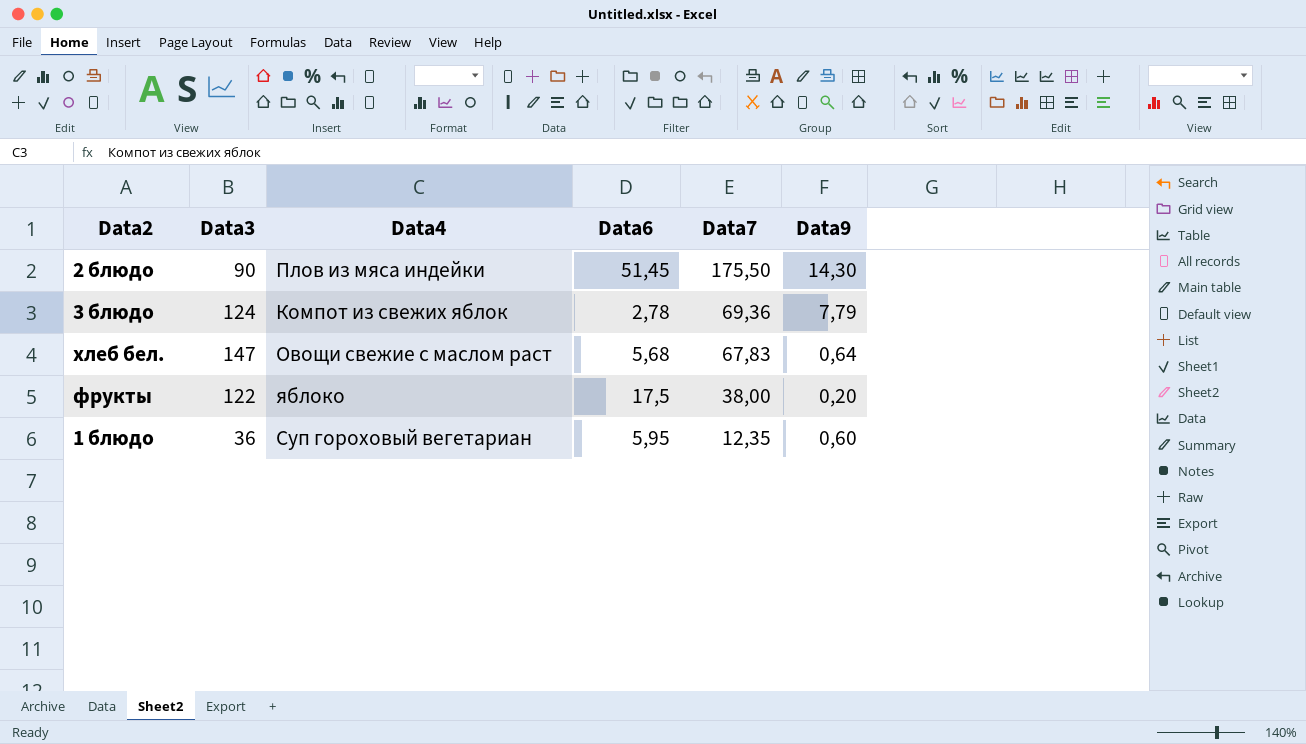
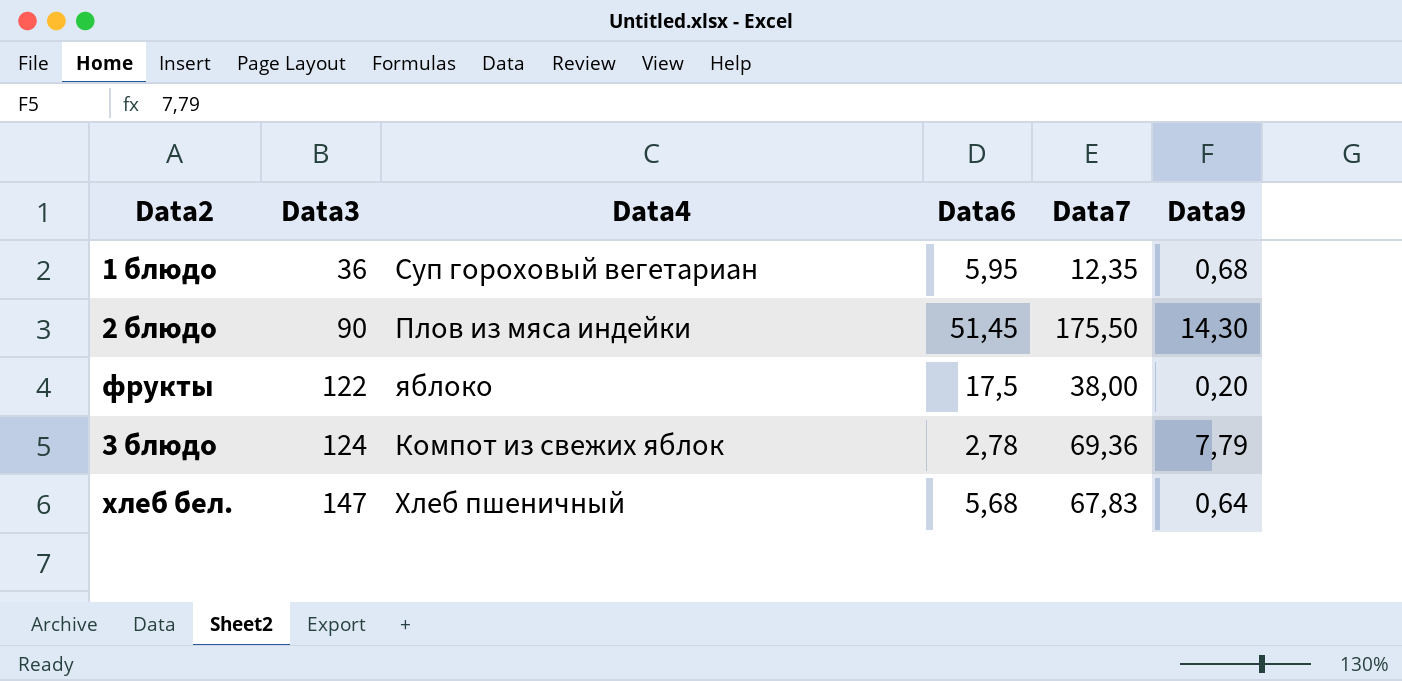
row order: Data7 descending -> Data3 ascending
1 блюдо | Data9: 0,60 -> 0,68
хлеб бел. | Data4: Овощи свежие с маслом раст -> Хлеб пшеничный

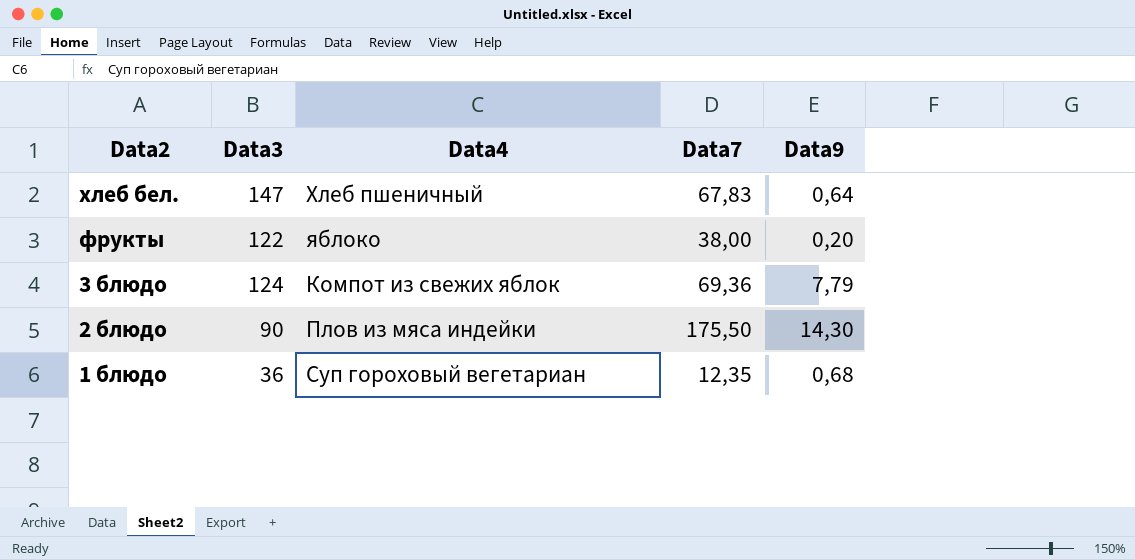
row order: Data3 ascending -> Data2 descending
column Data6 | position: 4 -> none

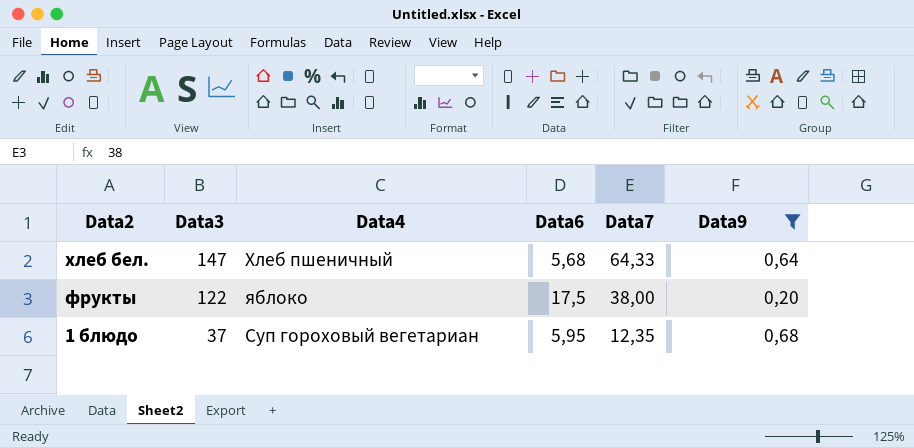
filter: none -> Data9 <= 0,68
column Data6 | position: none -> 4
хлеб бел. | Data7: 67,83 -> 64,33
1 блюдо | Data3: 36 -> 37

